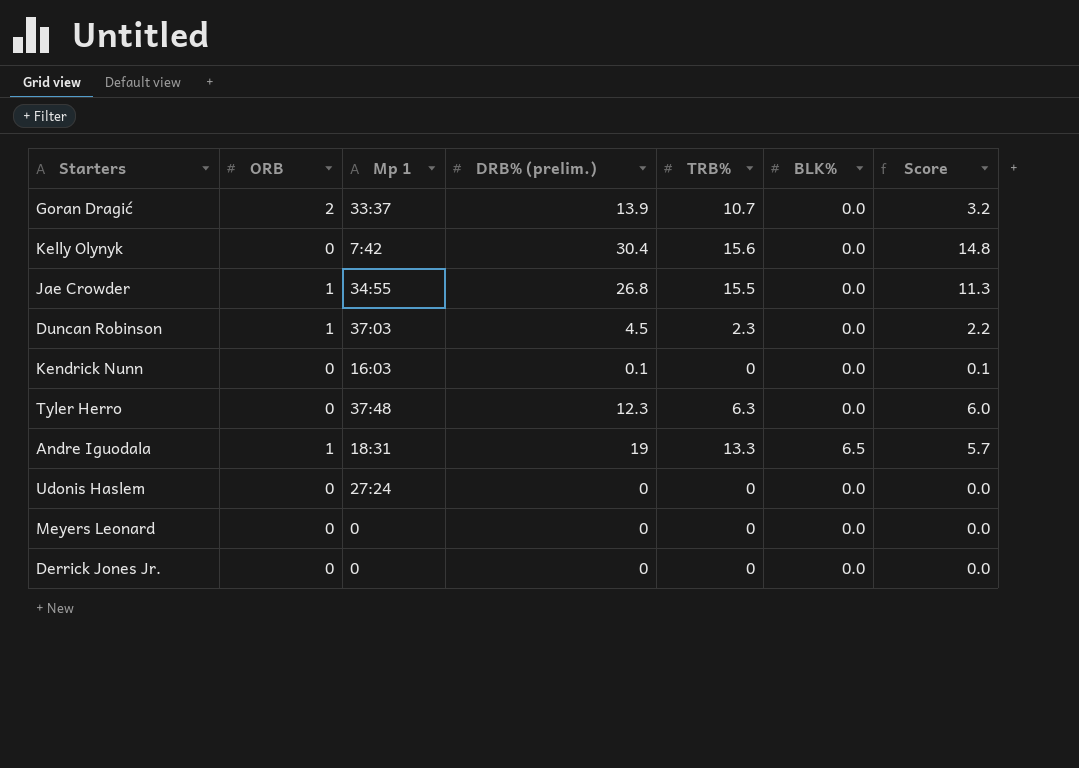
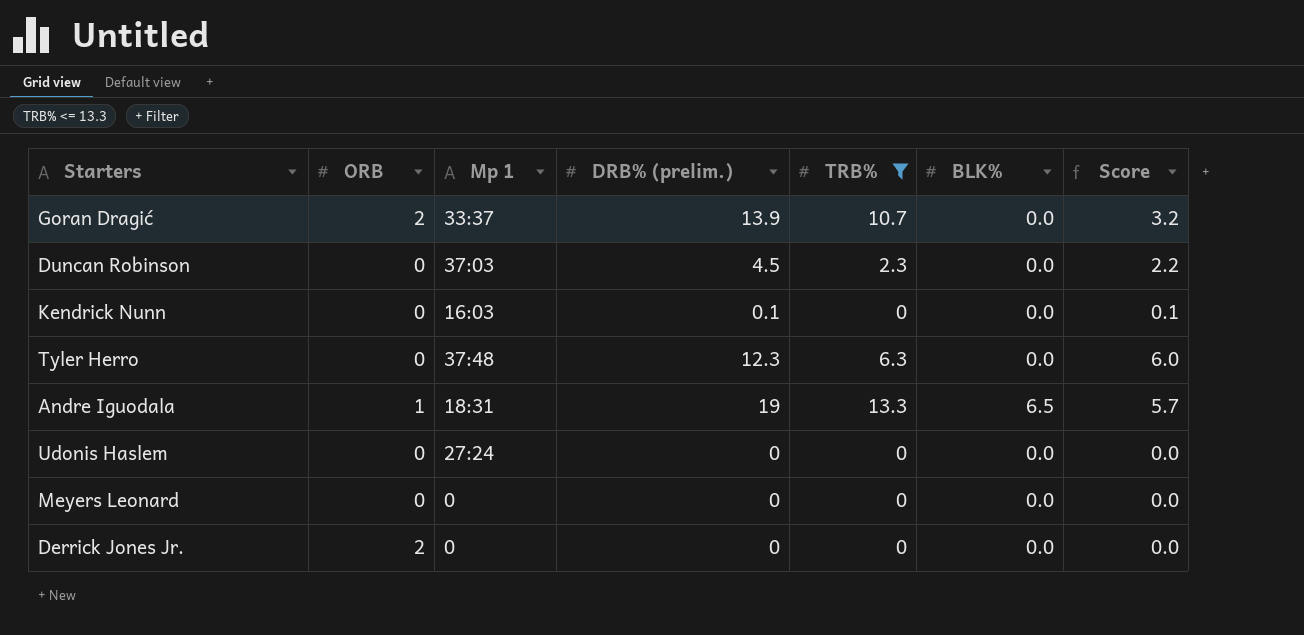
filter: none -> TRB% <= 13.3
Duncan Robinson | ORB: 1 -> 0
Derrick Jones Jr. | ORB: 0 -> 2

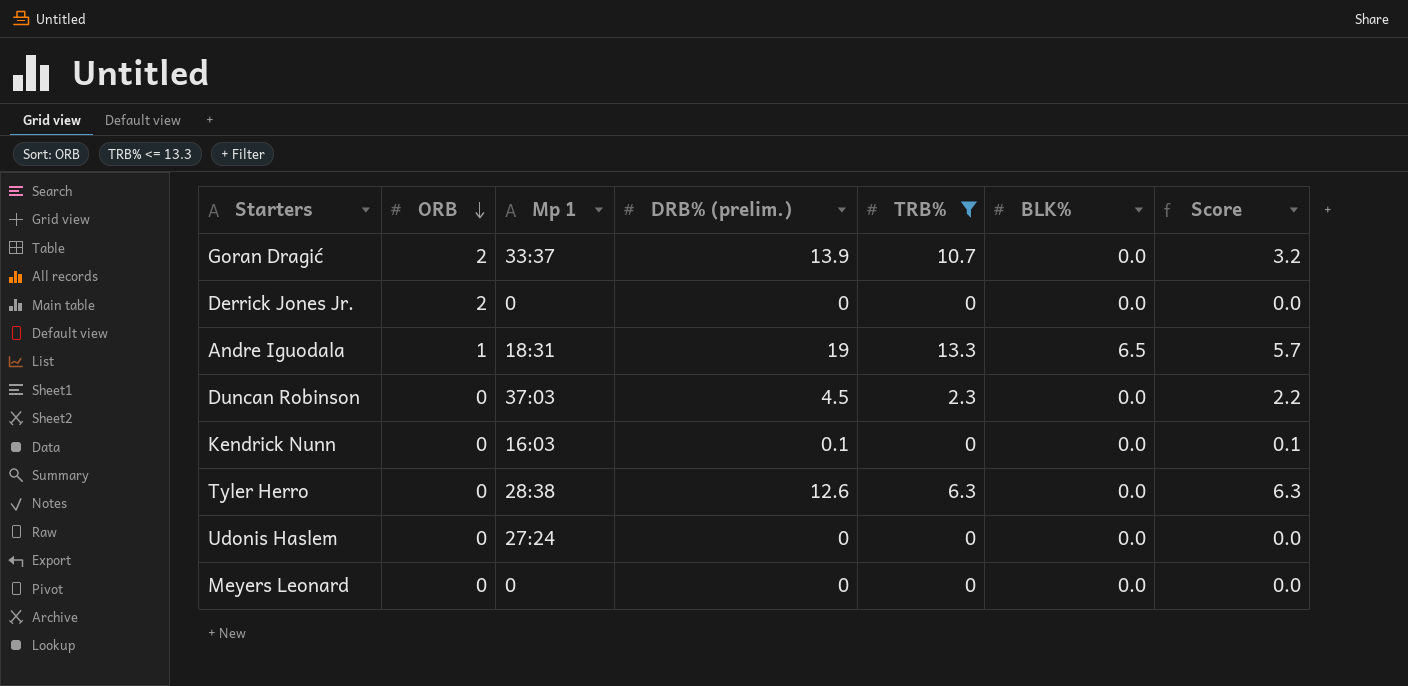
row order: none -> ORB descending
Tyler Herro | Mp 1: 37:48 -> 28:38
Tyler Herro | DRB% (prelim.): 12.3 -> 12.6
Tyler Herro | Score: 6.0 -> 6.3

